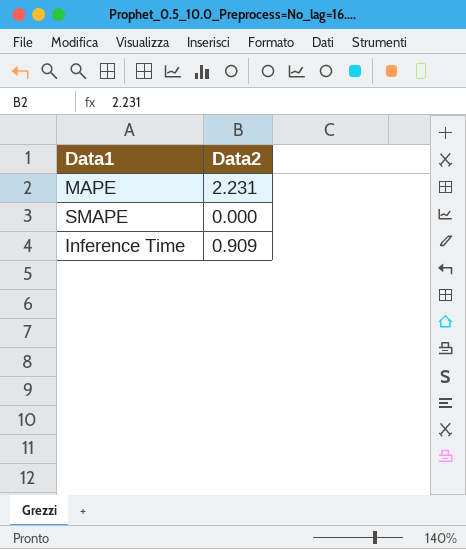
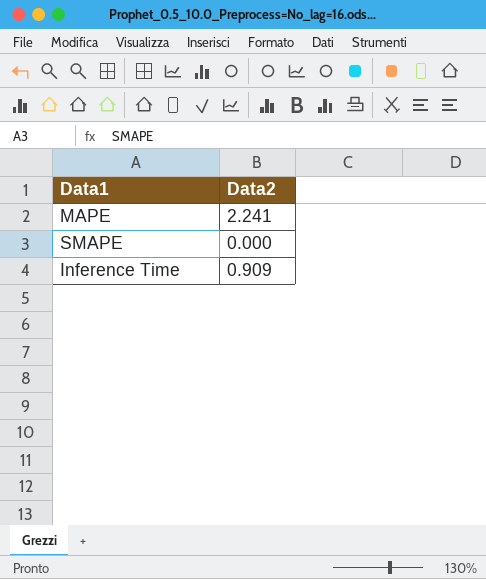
MAPE | Data2: 2.231 -> 2.241

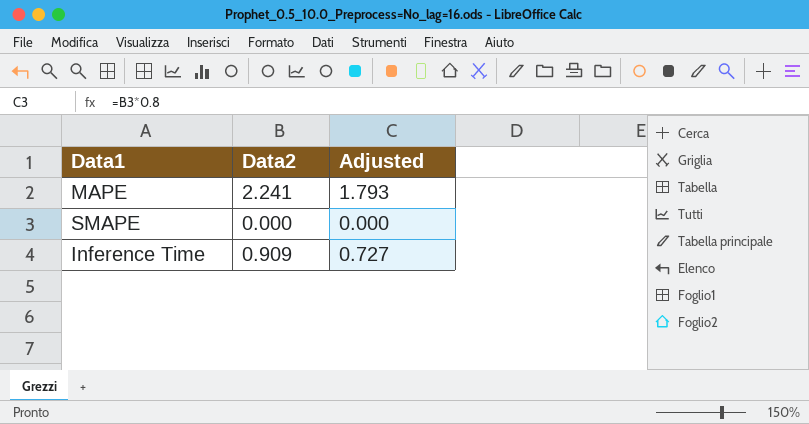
column Adjusted | formula: none -> [Data2] * 0.8

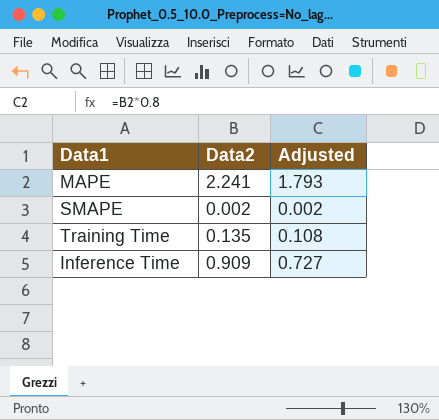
SMAPE | Data2: 0.000 -> 0.002
SMAPE | Adjusted: 0.000 -> 0.002
row Training Time: none -> 0.135 | 0.108

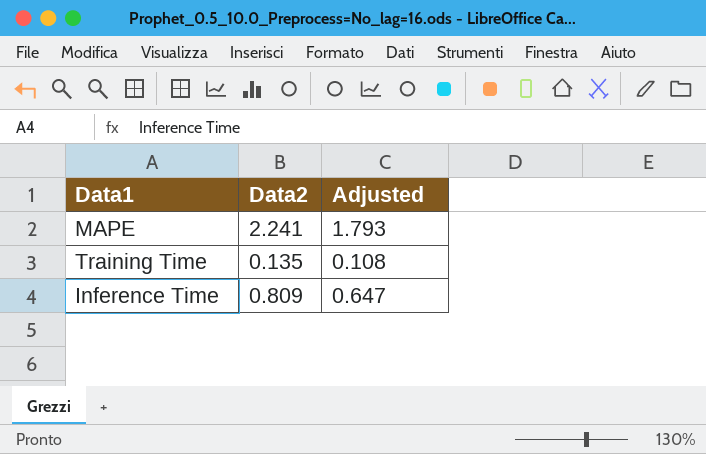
row SMAPE: 0.002 | 0.002 -> none
Inference Time | Data2: 0.909 -> 0.809
Inference Time | Adjusted: 0.727 -> 0.647

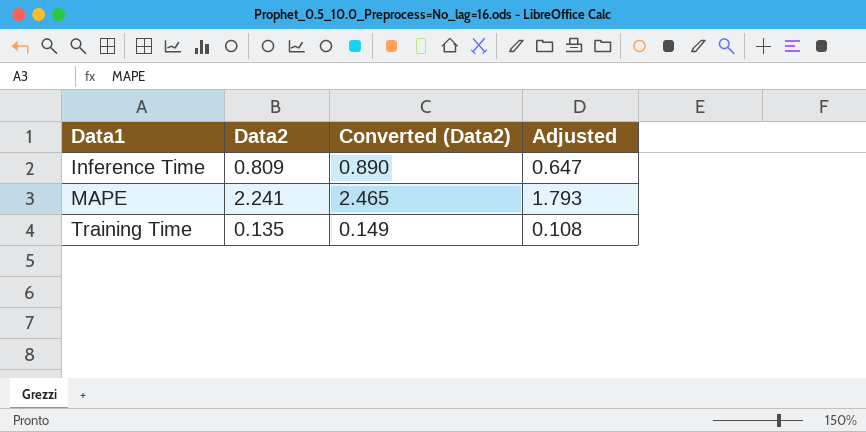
row order: none -> Data1 ascending
column Converted (Data2) | formula: none -> [Data2] * 1.1

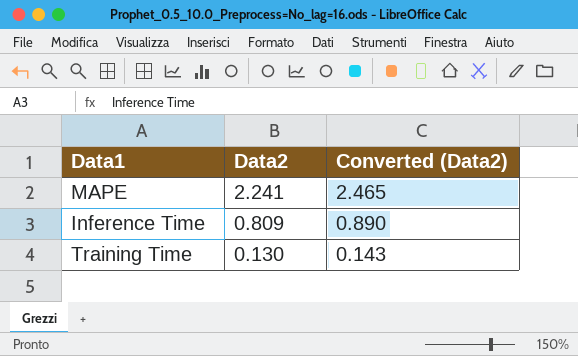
row order: Data1 ascending -> Data2 descending
column Adjusted | formula: [Data2] * 0.8 -> none
Training Time | Data2: 0.135 -> 0.130
Training Time | Converted (Data2): 0.149 -> 0.143

